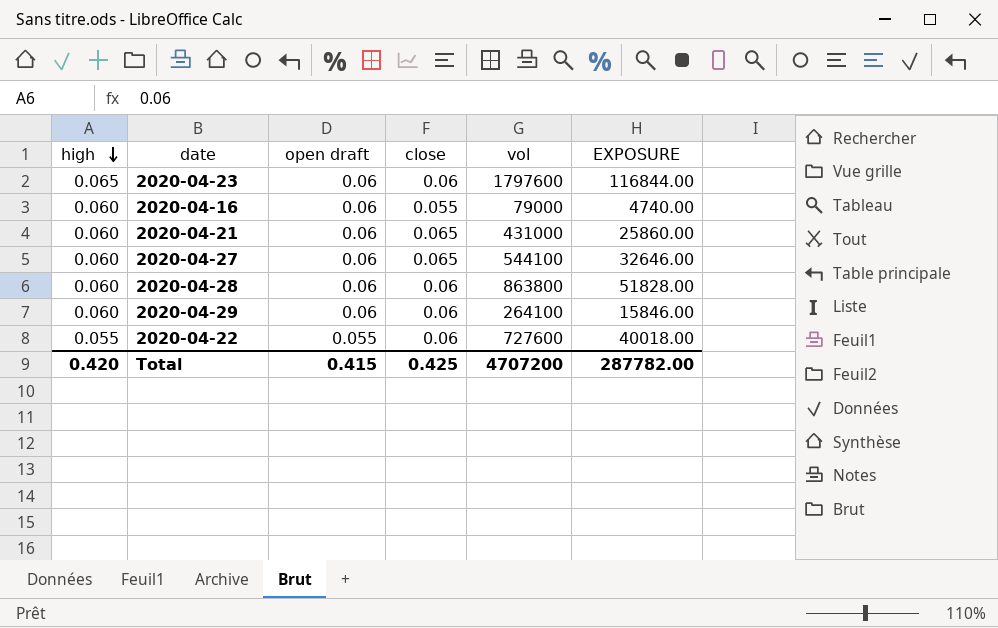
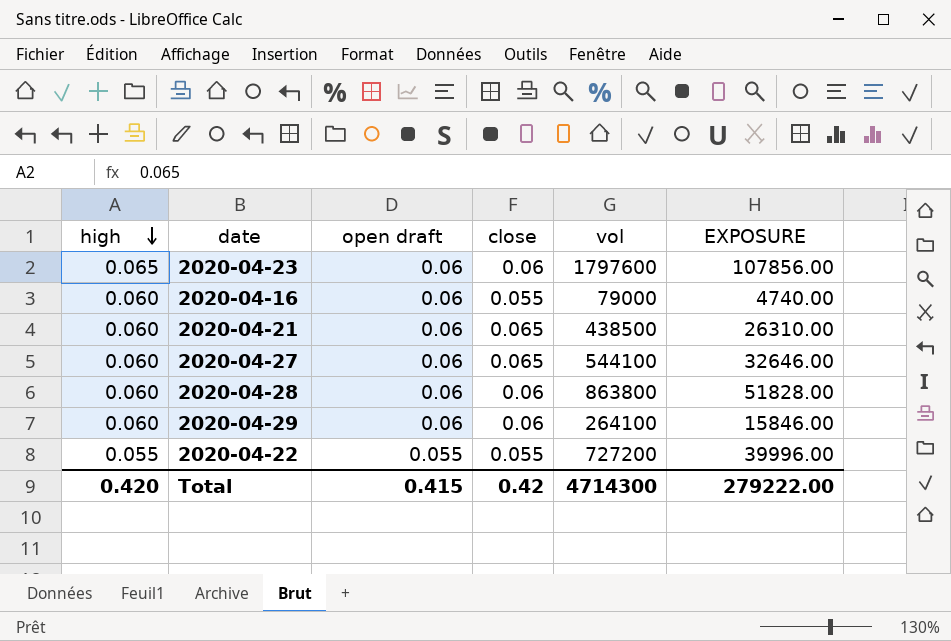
column EXPOSURE | formula: [high] * [vol] -> [open draft] * [vol]
2020-04-21 | vol: 431000 -> 438500
2020-04-22 | close: 0.06 -> 0.055
2020-04-22 | vol: 727600 -> 727200
Total | close: 0.425 -> 0.42
Total | vol: 4707200 -> 4714300
Total | EXPOSURE: 287782.00 -> 279222.00

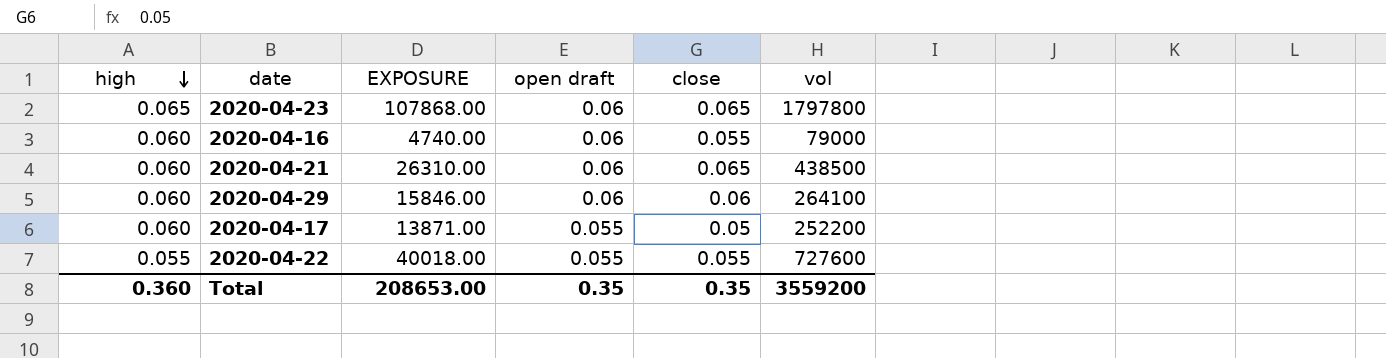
column EXPOSURE | position: 6 -> 3
row 2020-04-27: 0.060 | 0.06 | 0.065 | 544100 | 32646.00 -> none
row 2020-04-28: 0.060 | 0.06 | 0.06 | 863800 | 51828.00 -> none
2020-04-23 | EXPOSURE: 107856.00 -> 107868.00
2020-04-23 | close: 0.06 -> 0.065
2020-04-23 | vol: 1797600 -> 1797800
row 2020-04-17: none -> 0.060 | 13871.00 | 0.055 | 0.05 | 252200
2020-04-22 | EXPOSURE: 39996.00 -> 40018.00
2020-04-22 | vol: 727200 -> 727600
Total | high: 0.420 -> 0.360
Total | EXPOSURE: 279222.00 -> 208653.00
Total | open draft: 0.415 -> 0.35
Total | close: 0.42 -> 0.35
Total | vol: 4714300 -> 3559200

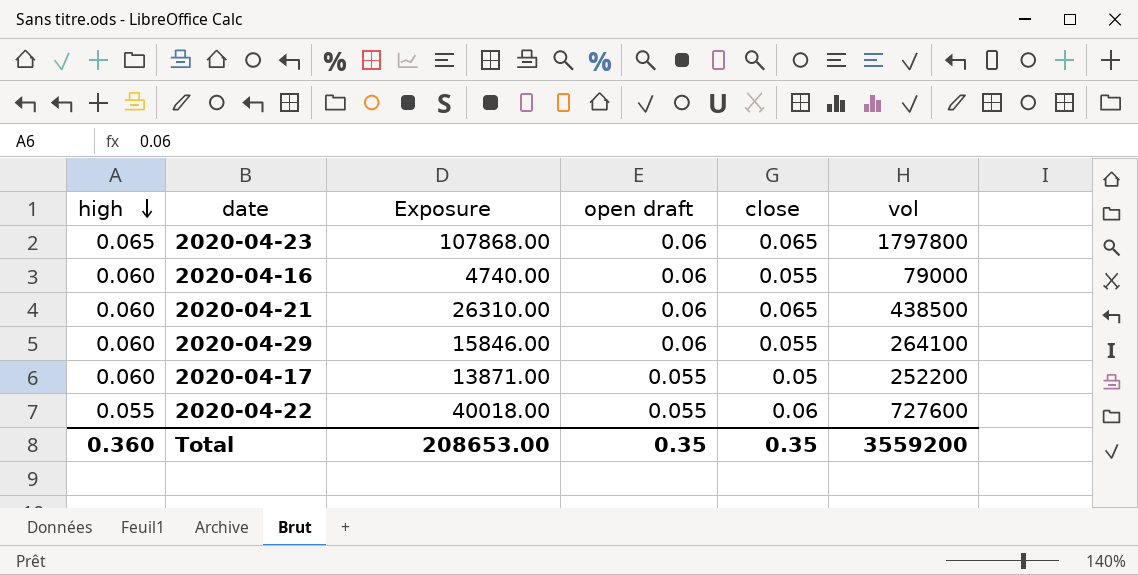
column name: EXPOSURE -> Exposure
2020-04-29 | close: 0.06 -> 0.055
2020-04-22 | close: 0.055 -> 0.06

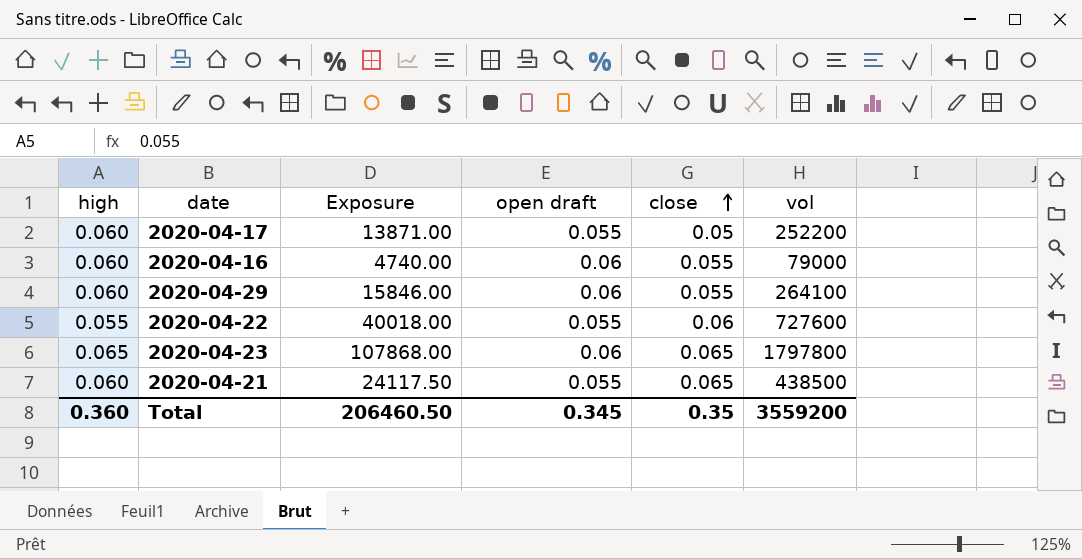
row order: high descending -> close ascending
2020-04-21 | Exposure: 26310.00 -> 24117.50
2020-04-21 | open draft: 0.06 -> 0.055
Total | Exposure: 208653.00 -> 206460.50
Total | open draft: 0.35 -> 0.345

